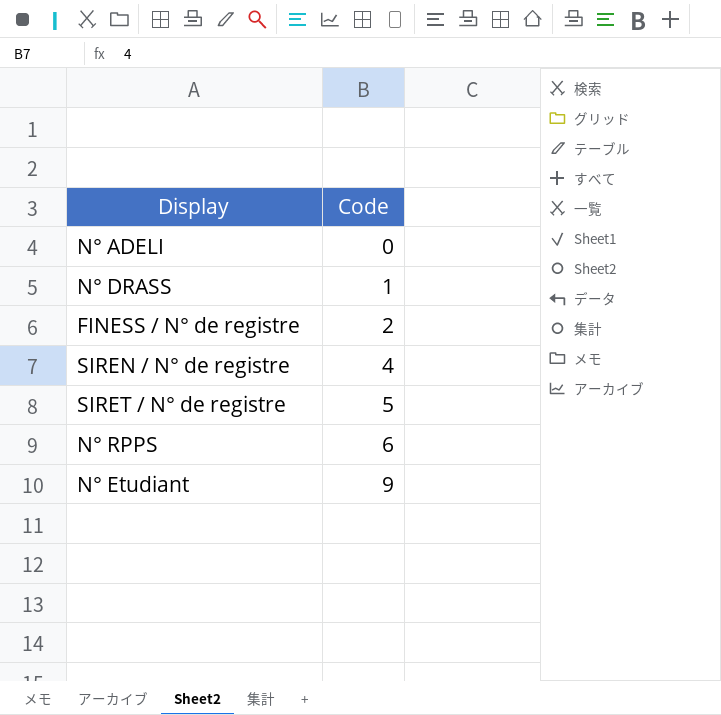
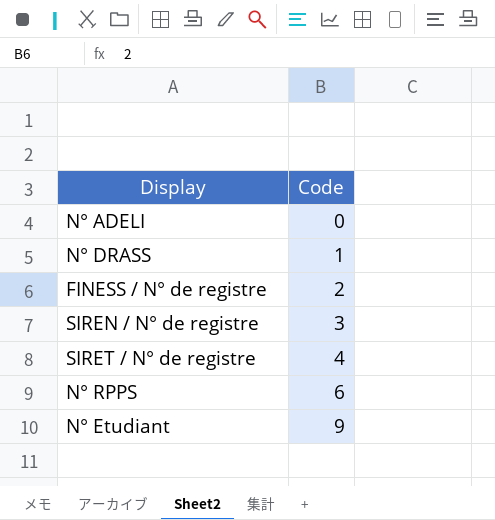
SIREN / N° de registre | Code: 4 -> 3
SIRET / N° de registre | Code: 5 -> 4

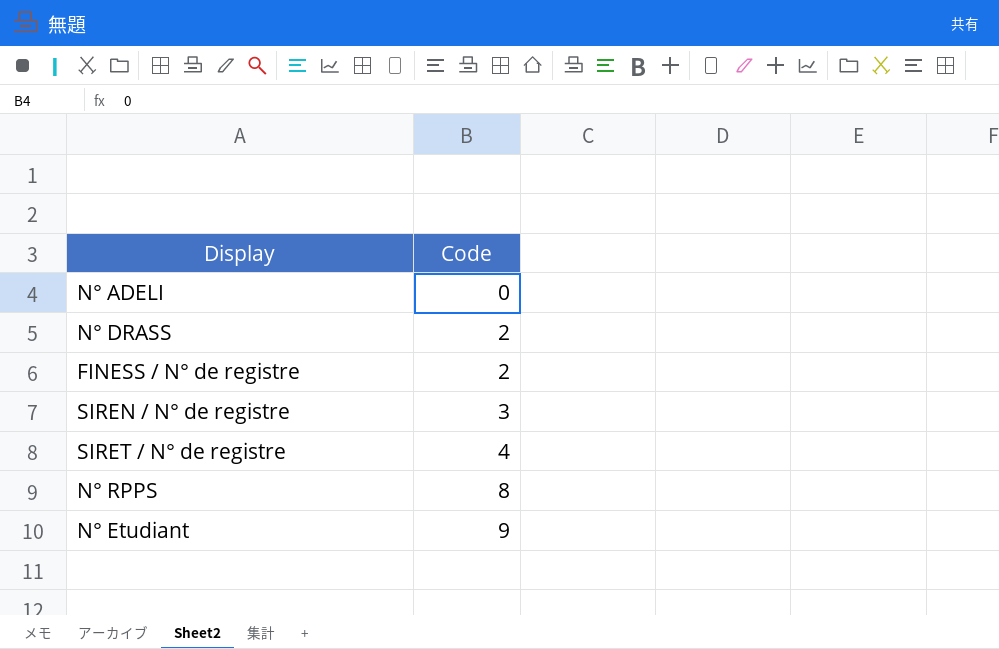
N° DRASS | Code: 1 -> 2
N° RPPS | Code: 6 -> 8

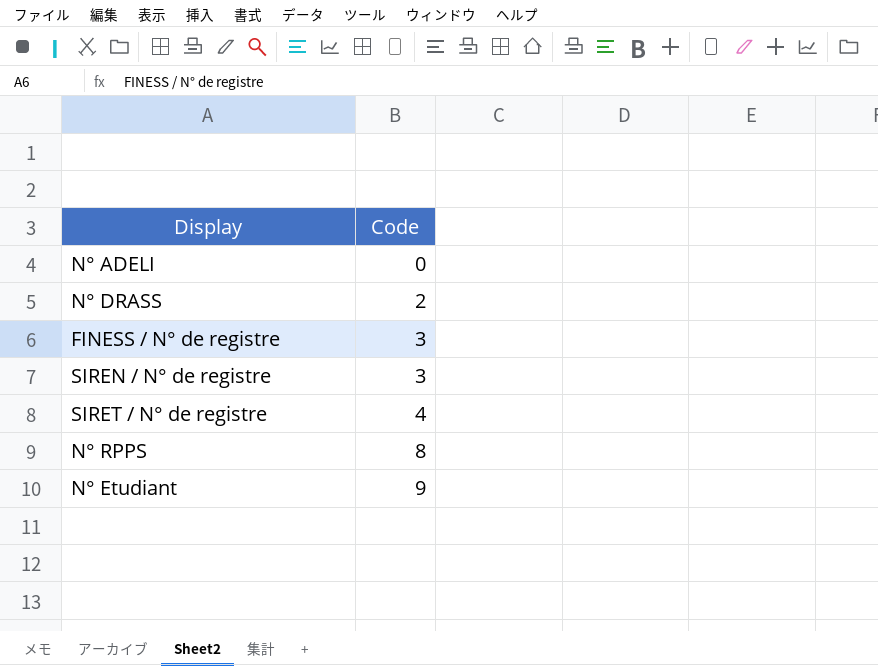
FINESS / N° de registre | Code: 2 -> 3

